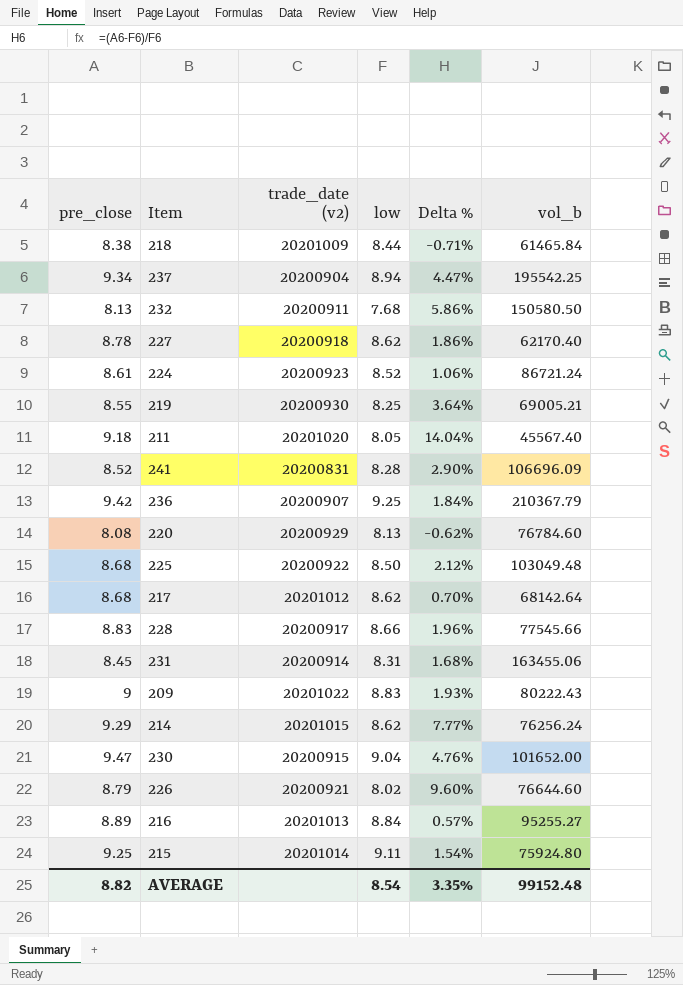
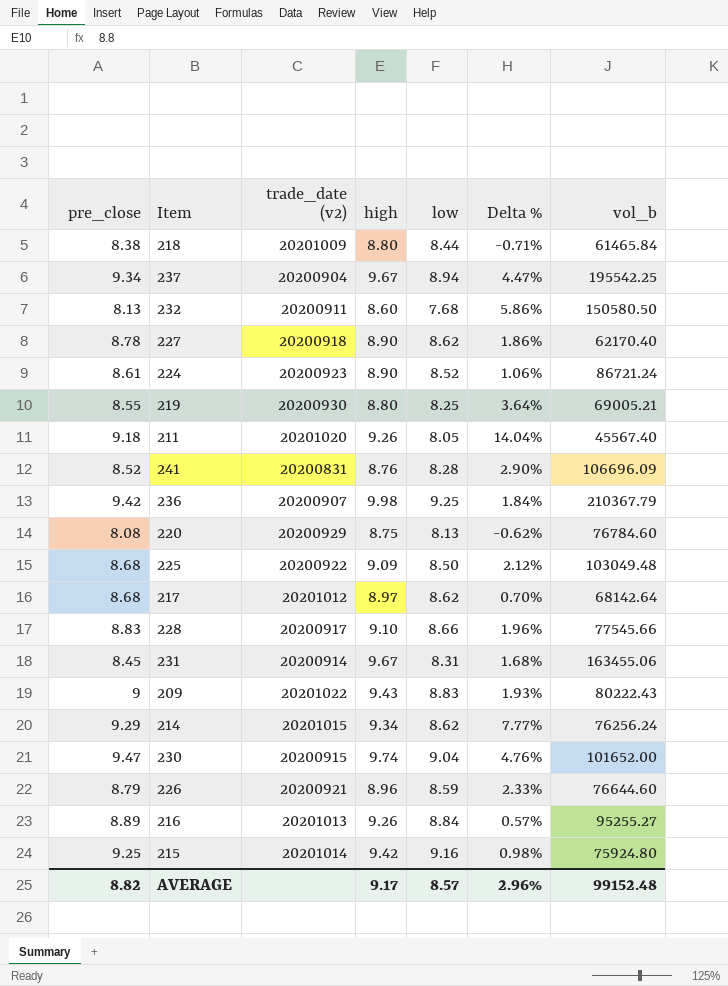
column high | position: none -> 4
226 | low: 8.02 -> 8.59
226 | Delta %: 9.60% -> 2.33%
215 | low: 9.11 -> 9.16
215 | Delta %: 1.54% -> 0.98%
AVERAGE | low: 8.54 -> 8.57
AVERAGE | Delta %: 3.35% -> 2.96%

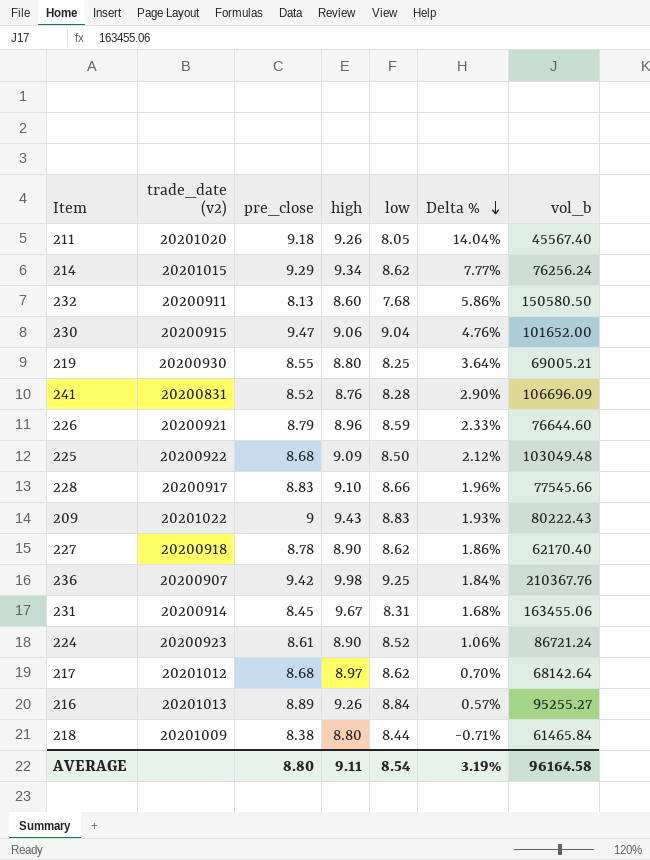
row order: none -> Delta % descending
column pre_close | position: 1 -> 3
row 237: 9.34 | 20200904 | 9.67 | 8.94 | 4.47% | 195542.25 -> none
row 220: 8.08 | 20200929 | 8.75 | 8.13 | -0.62% | 76784.60 -> none
row 215: 9.25 | 20201014 | 9.42 | 9.16 | 0.98% | 75924.80 -> none
230 | high: 9.74 -> 9.06
236 | vol_b: 210367.79 -> 210367.76
AVERAGE | pre_close: 8.82 -> 8.80
AVERAGE | high: 9.17 -> 9.11
AVERAGE | low: 8.57 -> 8.54
AVERAGE | Delta %: 2.96% -> 3.19%
AVERAGE | vol_b: 99152.48 -> 96164.58

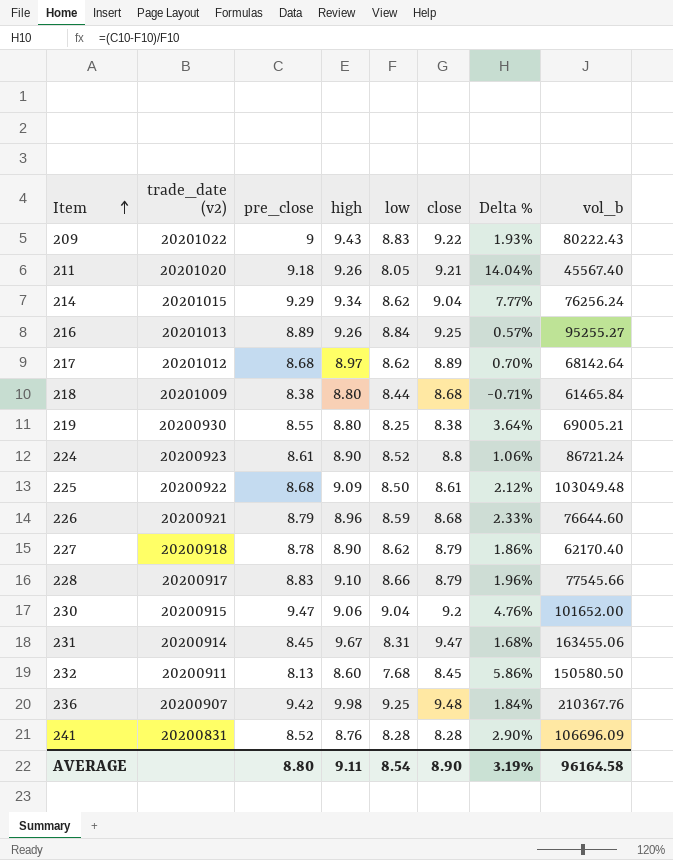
row order: Delta % descending -> Item ascending
column close | position: none -> 6

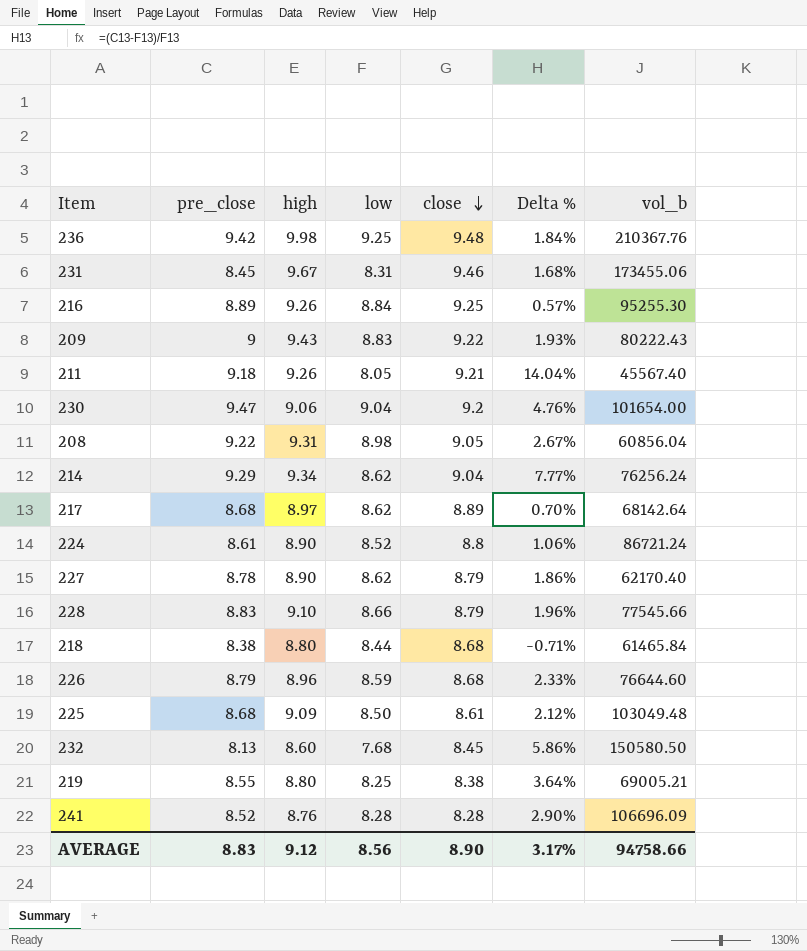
row order: Item ascending -> close descending
column trade_date (v2) | position: 2 -> none
231 | close: 9.47 -> 9.46
231 | vol_b: 163455.06 -> 173455.06
216 | vol_b: 95255.27 -> 95255.30
230 | vol_b: 101652.00 -> 101654.00
row 208: none -> 9.22 | 9.31 | 8.98 | 9.05 | 2.67% | 60856.04
AVERAGE | pre_close: 8.80 -> 8.83
AVERAGE | high: 9.11 -> 9.12
AVERAGE | low: 8.54 -> 8.56
AVERAGE | Delta %: 3.19% -> 3.17%
AVERAGE | vol_b: 96164.58 -> 94758.66

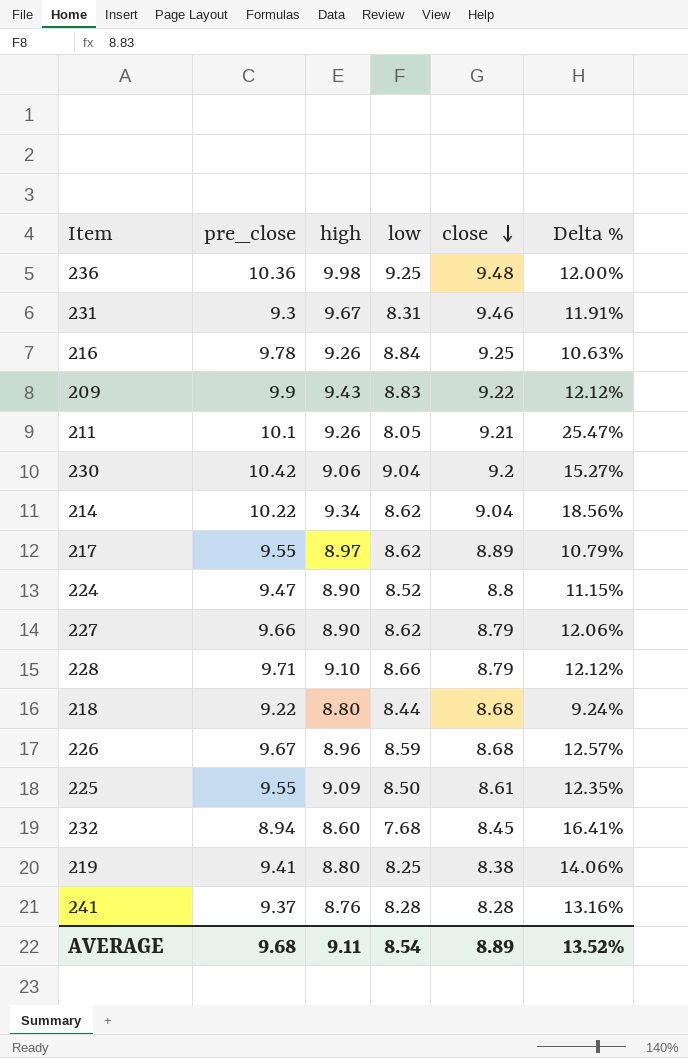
column vol_b | position: 7 -> none
row 208: 9.22 | 9.31 | 8.98 | 9.05 | 2.67% | 60856.04 -> none
236 | pre_close: 9.42 -> 10.36
236 | Delta %: 1.84% -> 12.00%
231 | pre_close: 8.45 -> 9.3
231 | Delta %: 1.68% -> 11.91%
216 | pre_close: 8.89 -> 9.78
216 | Delta %: 0.57% -> 10.63%
209 | pre_close: 9 -> 9.9
209 | Delta %: 1.93% -> 12.12%
211 | pre_close: 9.18 -> 10.1
211 | Delta %: 14.04% -> 25.47%
230 | pre_close: 9.47 -> 10.42
230 | Delta %: 4.76% -> 15.27%
214 | pre_close: 9.29 -> 10.22
214 | Delta %: 7.77% -> 18.56%
217 | pre_close: 8.68 -> 9.55
217 | Delta %: 0.70% -> 10.79%
224 | pre_close: 8.61 -> 9.47
224 | Delta %: 1.06% -> 11.15%
227 | pre_close: 8.78 -> 9.66
227 | Delta %: 1.86% -> 12.06%
228 | pre_close: 8.83 -> 9.71
228 | Delta %: 1.96% -> 12.12%
218 | pre_close: 8.38 -> 9.22
218 | Delta %: -0.71% -> 9.24%
226 | pre_close: 8.79 -> 9.67
226 | Delta %: 2.33% -> 12.57%
225 | pre_close: 8.68 -> 9.55
225 | Delta %: 2.12% -> 12.35%
232 | pre_close: 8.13 -> 8.94
232 | Delta %: 5.86% -> 16.41%
219 | pre_close: 8.55 -> 9.41
219 | Delta %: 3.64% -> 14.06%
241 | pre_close: 8.52 -> 9.37
241 | Delta %: 2.90% -> 13.16%
AVERAGE | pre_close: 8.83 -> 9.68
AVERAGE | high: 9.12 -> 9.11
AVERAGE | low: 8.56 -> 8.54
AVERAGE | close: 8.90 -> 8.89
AVERAGE | Delta %: 3.17% -> 13.52%

